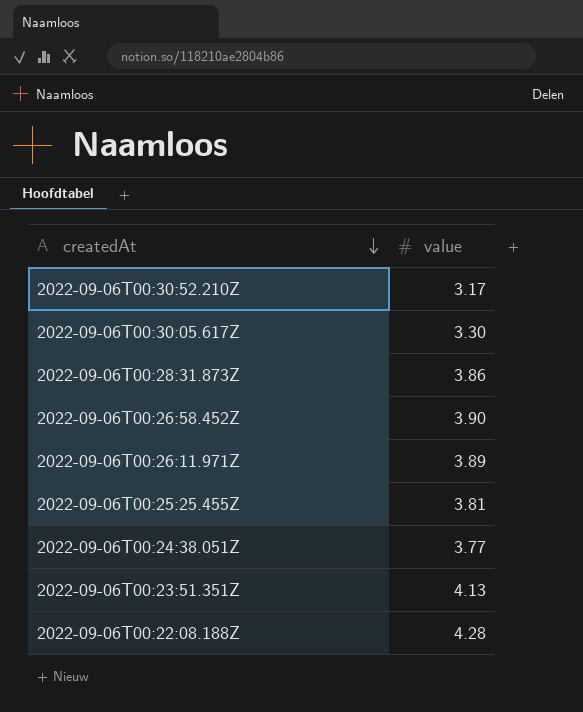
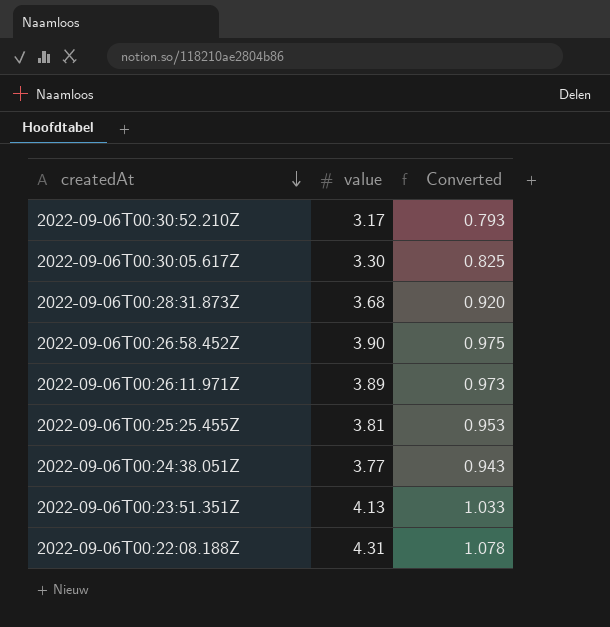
column Converted | formula: none -> [value] * 0.25
2022-09-06T00:28:31.873Z | value: 3.86 -> 3.68
2022-09-06T00:22:08.188Z | value: 4.28 -> 4.31

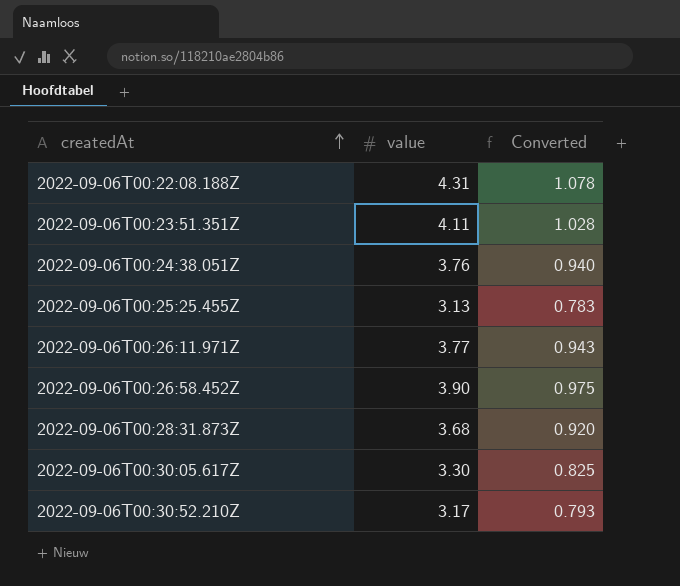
row order: createdAt descending -> createdAt ascending
2022-09-06T00:23:51.351Z | value: 4.13 -> 4.11
2022-09-06T00:23:51.351Z | Converted: 1.033 -> 1.028
2022-09-06T00:24:38.051Z | value: 3.77 -> 3.76
2022-09-06T00:24:38.051Z | Converted: 0.943 -> 0.940
2022-09-06T00:25:25.455Z | value: 3.81 -> 3.13
2022-09-06T00:25:25.455Z | Converted: 0.953 -> 0.783
2022-09-06T00:26:11.971Z | value: 3.89 -> 3.77
2022-09-06T00:26:11.971Z | Converted: 0.973 -> 0.943

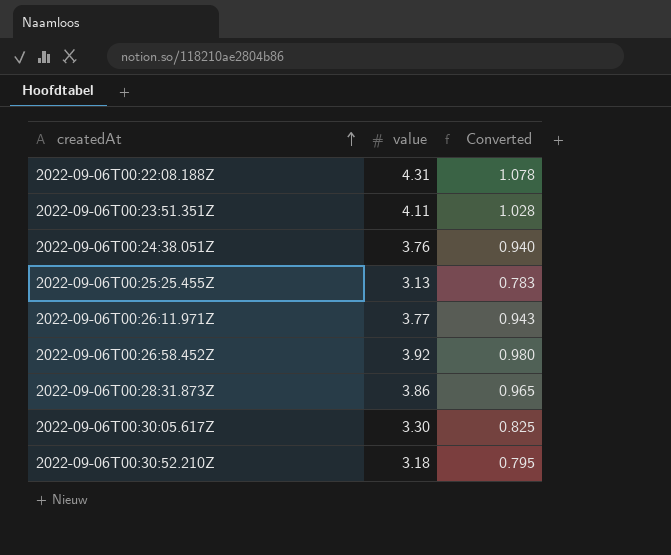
2022-09-06T00:26:58.452Z | value: 3.90 -> 3.92
2022-09-06T00:26:58.452Z | Converted: 0.975 -> 0.980
2022-09-06T00:28:31.873Z | value: 3.68 -> 3.86
2022-09-06T00:28:31.873Z | Converted: 0.920 -> 0.965
2022-09-06T00:30:52.210Z | value: 3.17 -> 3.18
2022-09-06T00:30:52.210Z | Converted: 0.793 -> 0.795

